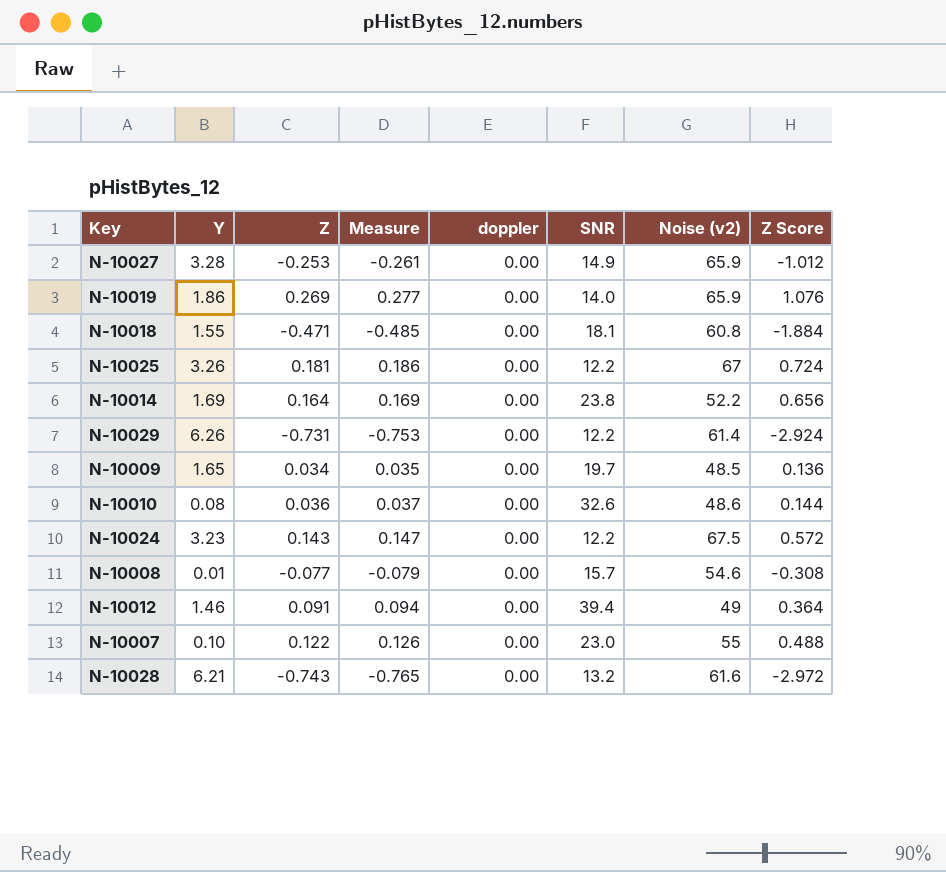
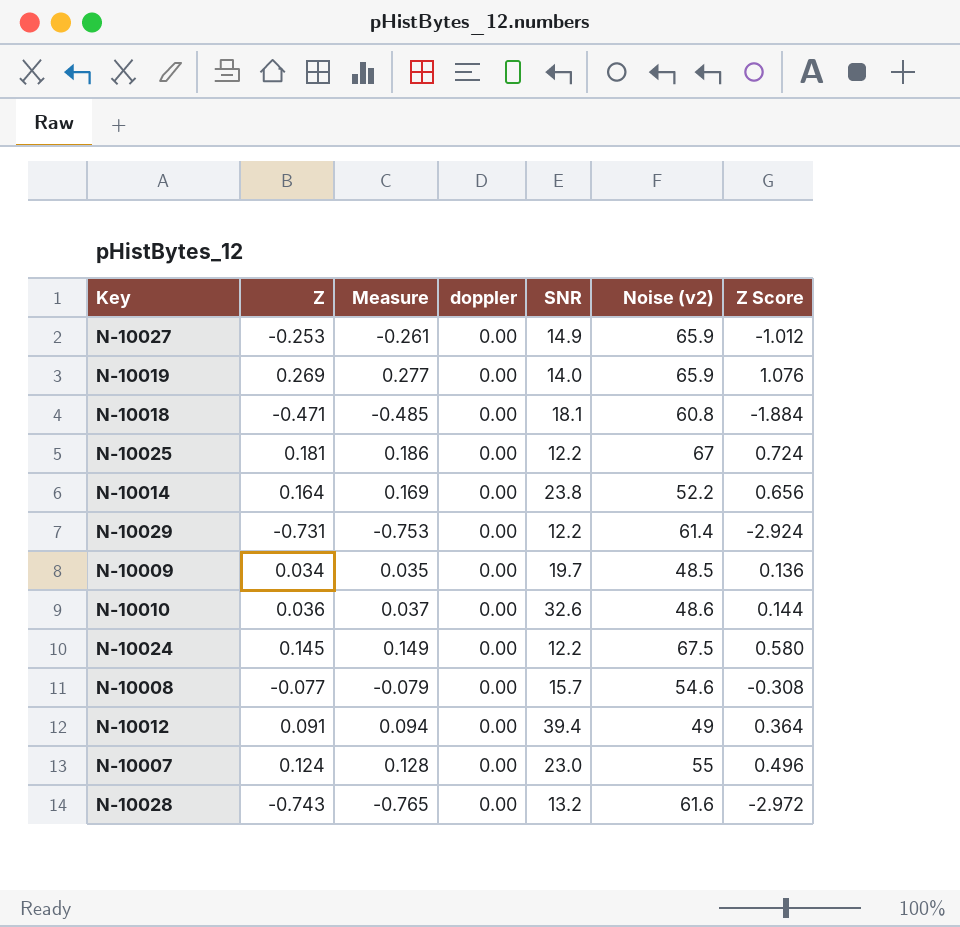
column Y | position: 2 -> none
N-10024 | Z: 0.143 -> 0.145
N-10024 | Measure: 0.147 -> 0.149
N-10024 | Z Score: 0.572 -> 0.580
N-10007 | Z: 0.122 -> 0.124
N-10007 | Measure: 0.126 -> 0.128
N-10007 | Z Score: 0.488 -> 0.496

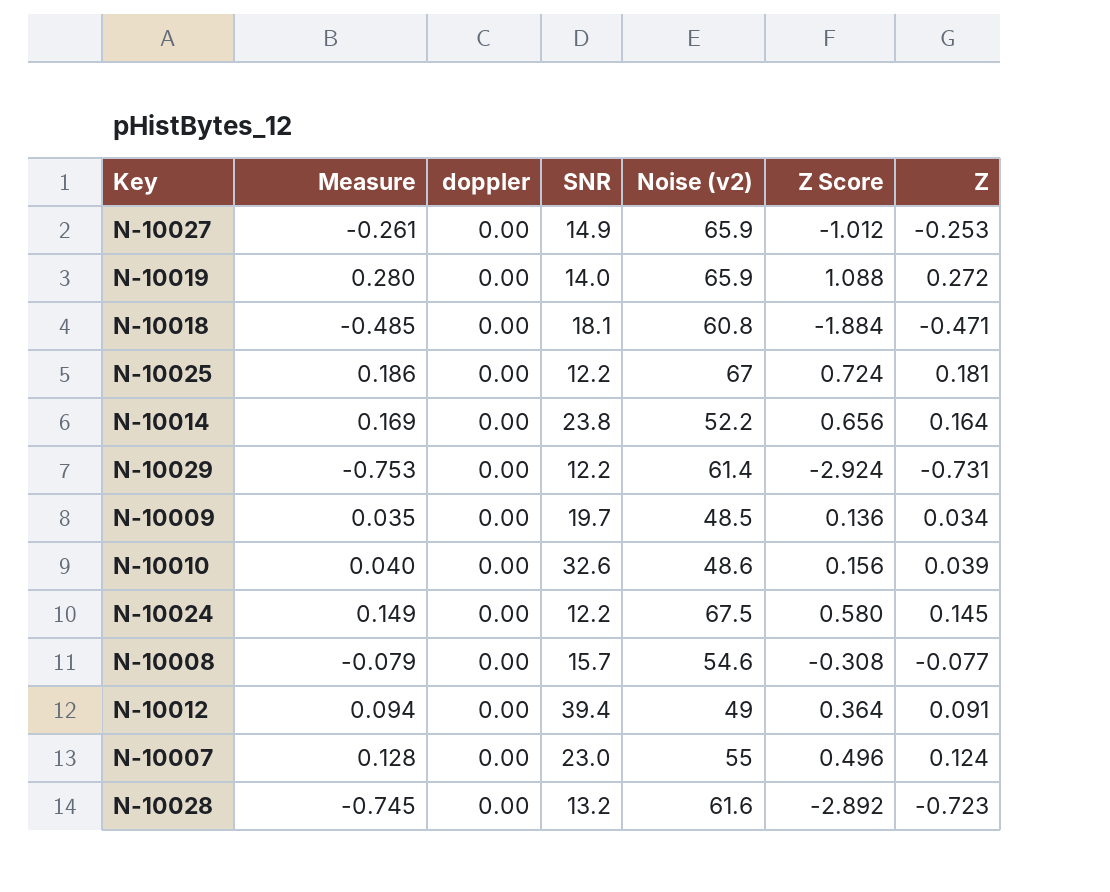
column Z | position: 2 -> 7
N-10019 | Measure: 0.277 -> 0.280
N-10019 | Z Score: 1.076 -> 1.088
N-10019 | Z: 0.269 -> 0.272
N-10010 | Measure: 0.037 -> 0.040
N-10010 | Z Score: 0.144 -> 0.156
N-10010 | Z: 0.036 -> 0.039
N-10028 | Measure: -0.765 -> -0.745
N-10028 | Z Score: -2.972 -> -2.892
N-10028 | Z: -0.743 -> -0.723

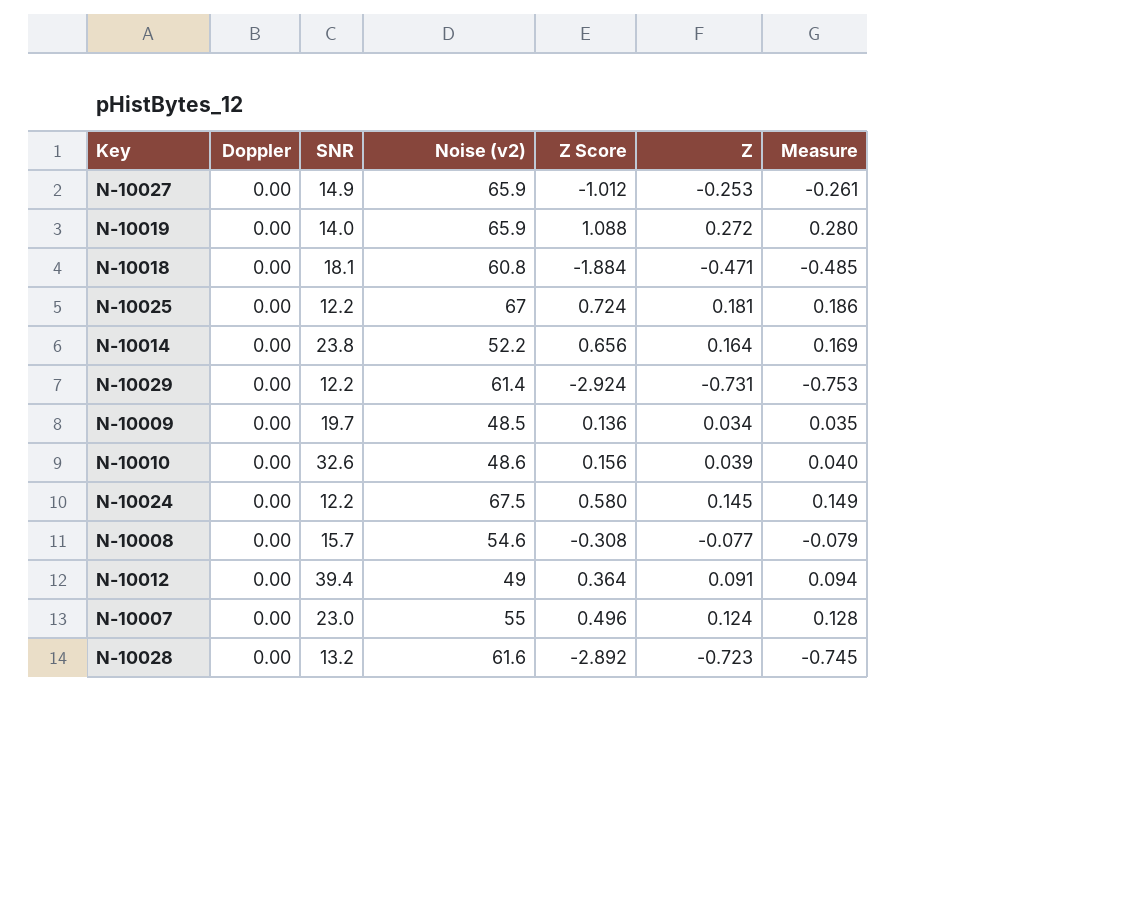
column name: doppler -> Doppler
column Measure | position: 2 -> 7

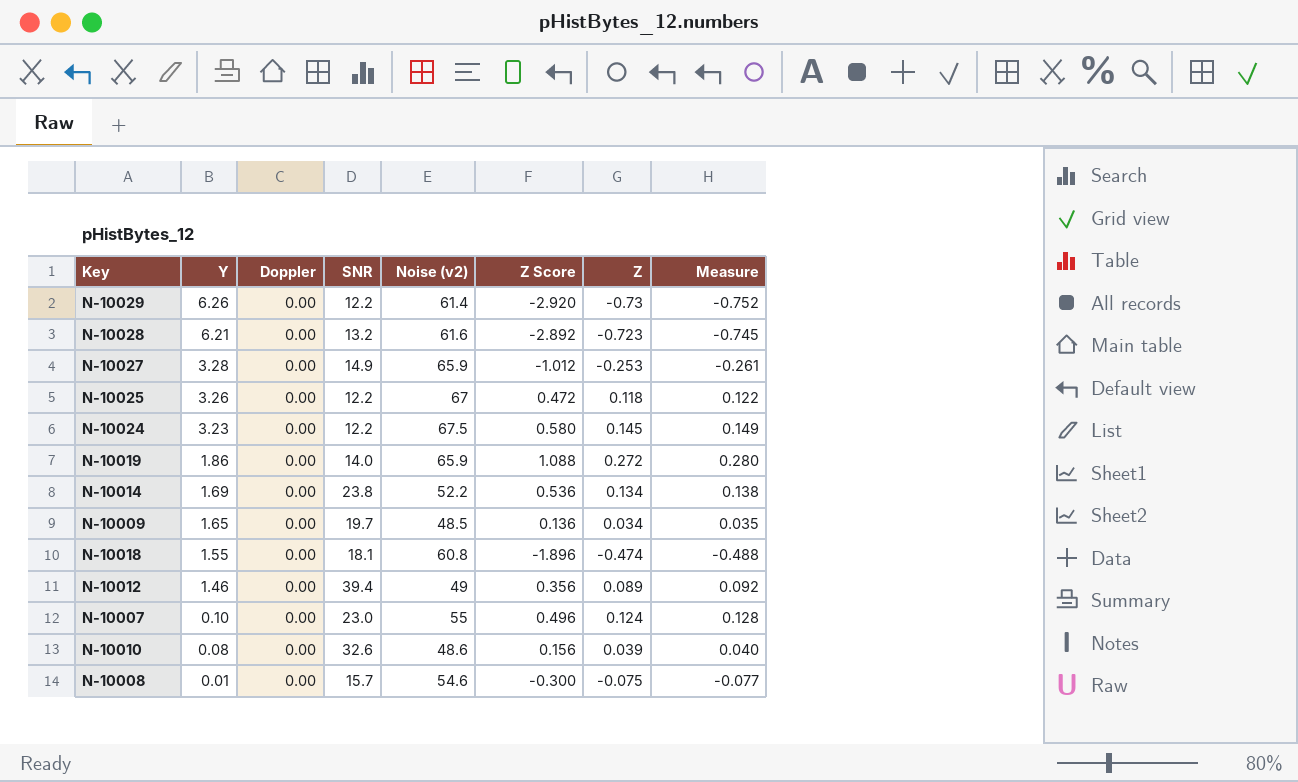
row order: none -> Y descending
column Y | position: none -> 2
N-10029 | Z Score: -2.924 -> -2.920
N-10029 | Z: -0.731 -> -0.73
N-10029 | Measure: -0.753 -> -0.752
N-10025 | Z Score: 0.724 -> 0.472
N-10025 | Z: 0.181 -> 0.118
N-10025 | Measure: 0.186 -> 0.122
N-10014 | Z Score: 0.656 -> 0.536
N-10014 | Z: 0.164 -> 0.134
N-10014 | Measure: 0.169 -> 0.138
N-10018 | Z Score: -1.884 -> -1.896
N-10018 | Z: -0.471 -> -0.474
N-10018 | Measure: -0.485 -> -0.488
N-10012 | Z Score: 0.364 -> 0.356
N-10012 | Z: 0.091 -> 0.089
N-10012 | Measure: 0.094 -> 0.092
N-10008 | Z Score: -0.308 -> -0.300
N-10008 | Z: -0.077 -> -0.075
N-10008 | Measure: -0.079 -> -0.077

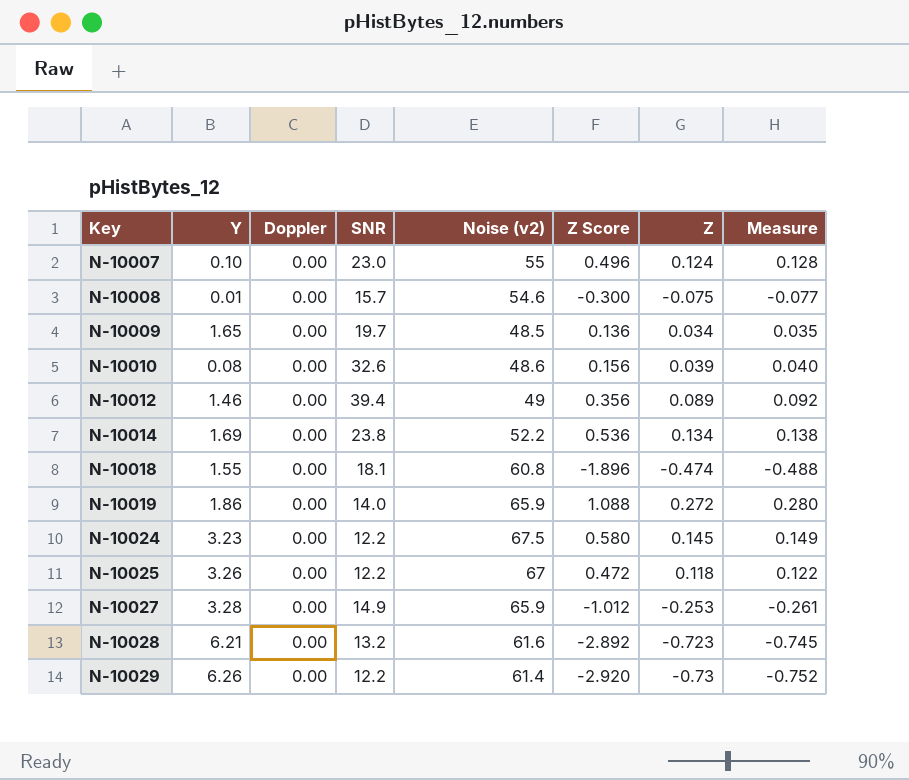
row order: Y descending -> Key ascending

